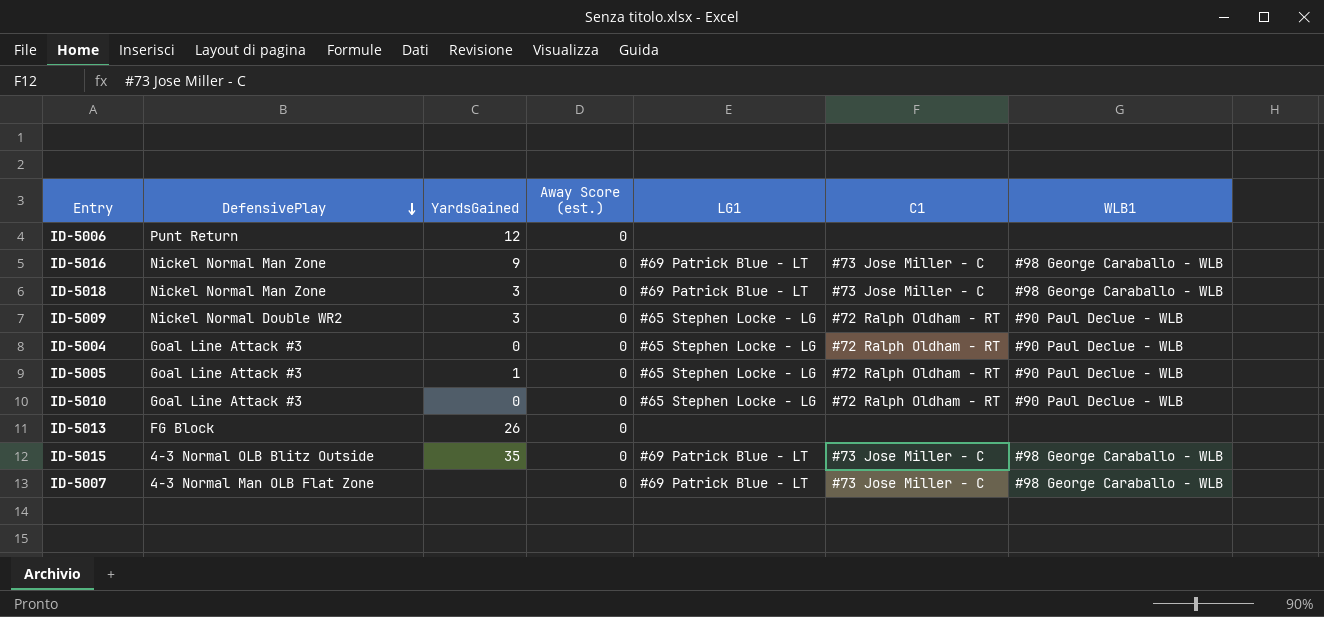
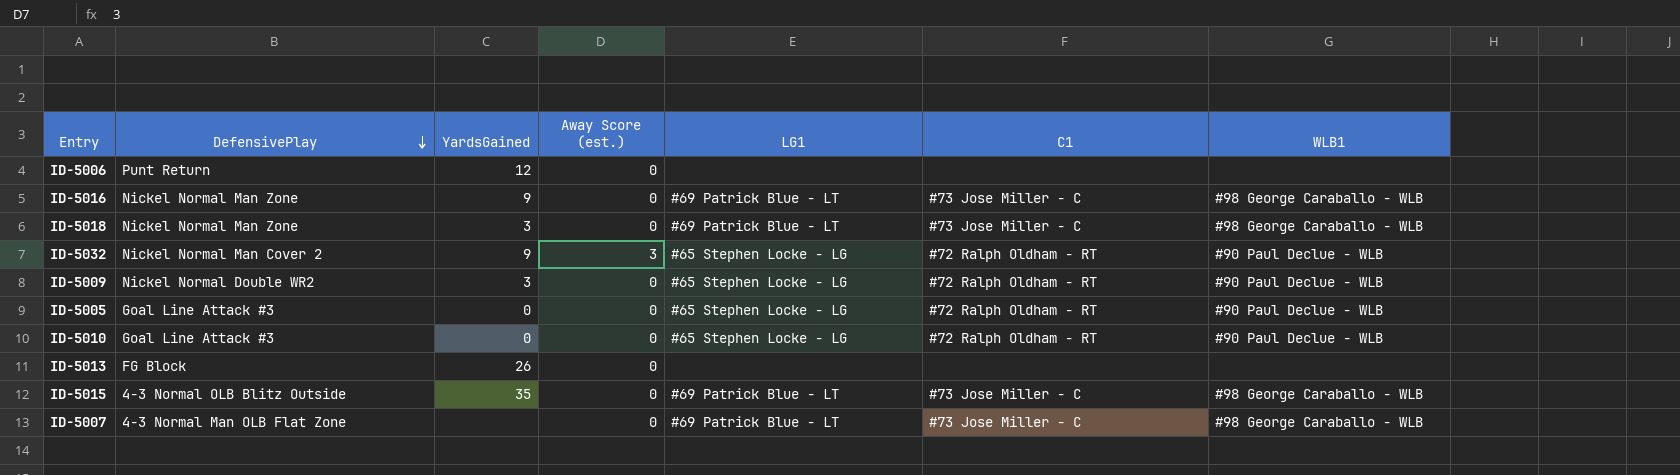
row ID-5004: Goal Line Attack #3 | 0 | 0 | #65 Stephen Locke - LG | #72 Ralph Oldham - RT | #90 Paul Declue - WLB -> none
row ID-5032: none -> Nickel Normal Man Cover 2 | 9 | 3 | #65 Stephen Locke - LG | #72 Ralph Oldham - RT | #90 Paul Declue - WLB
ID-5005 | YardsGained: 1 -> 0

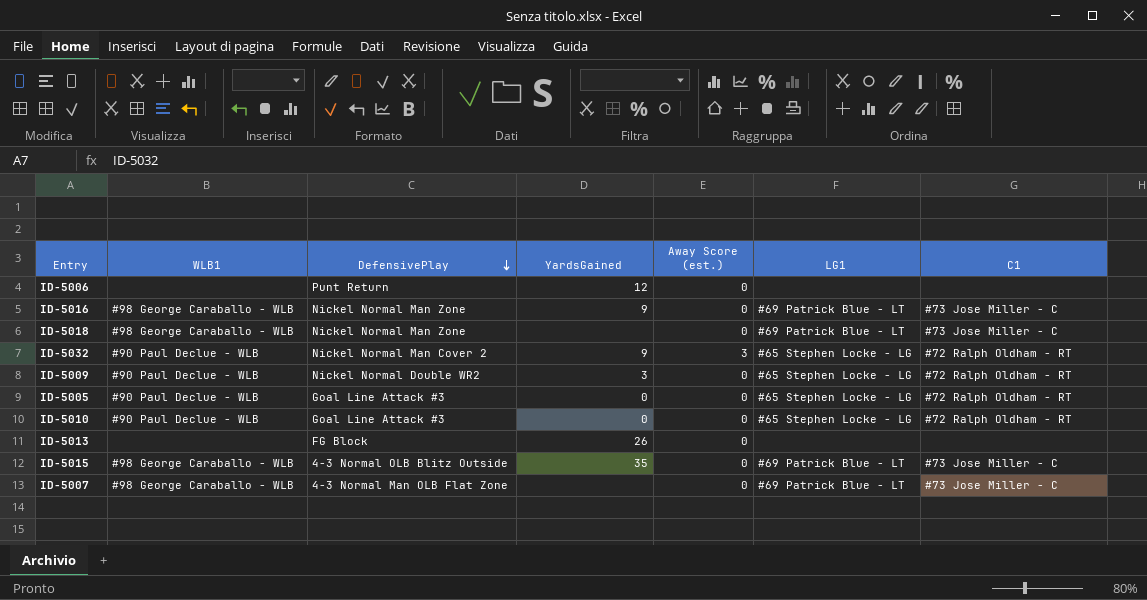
column WLB1 | position: 7 -> 2
ID-5018 | YardsGained: 3 -> none

